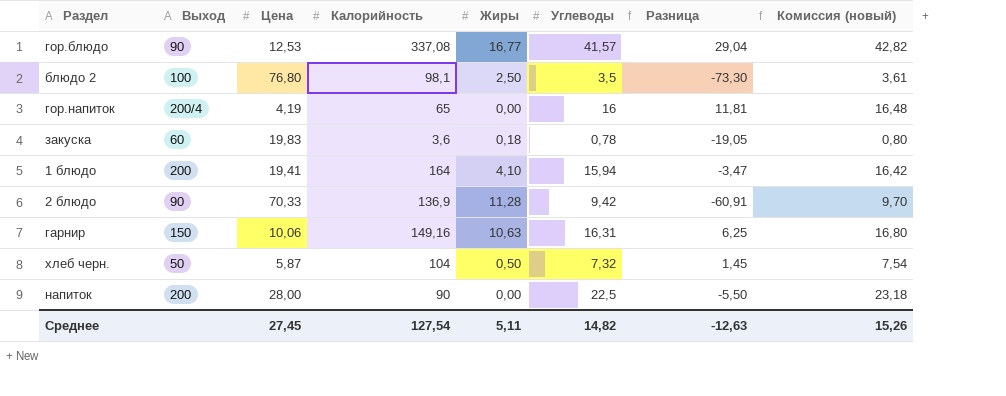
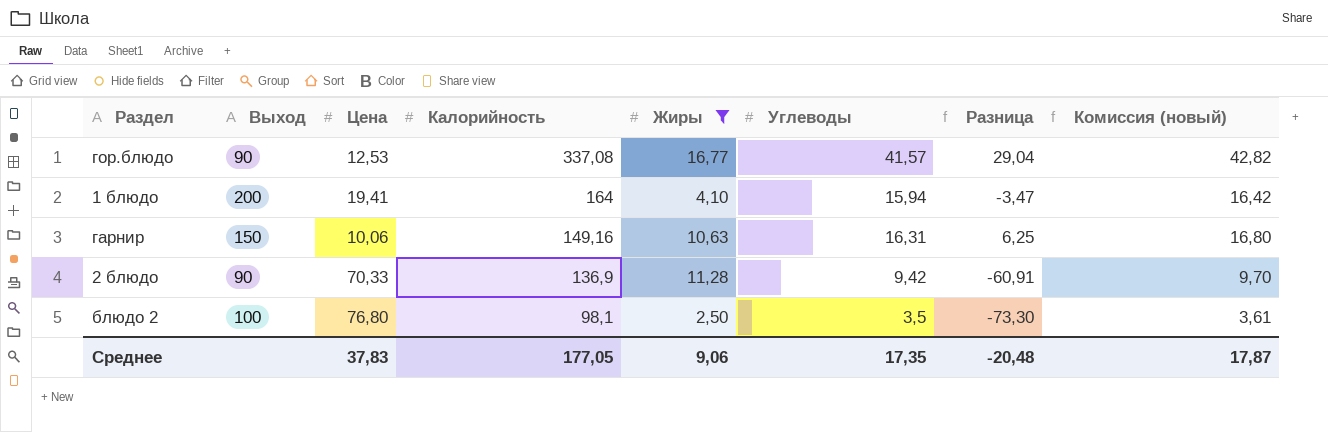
filter: none -> Жиры >= 2,50
row order: none -> Калорийность descending
Среднее | Цена: 27,45 -> 37,83
Среднее | Калорийность: 127,54 -> 177,05
Среднее | Жиры: 5,11 -> 9,06
Среднее | Углеводы: 14,82 -> 17,35
Среднее | Разница: -12,63 -> -20,48
Среднее | Комиссия (новый): 15,26 -> 17,87

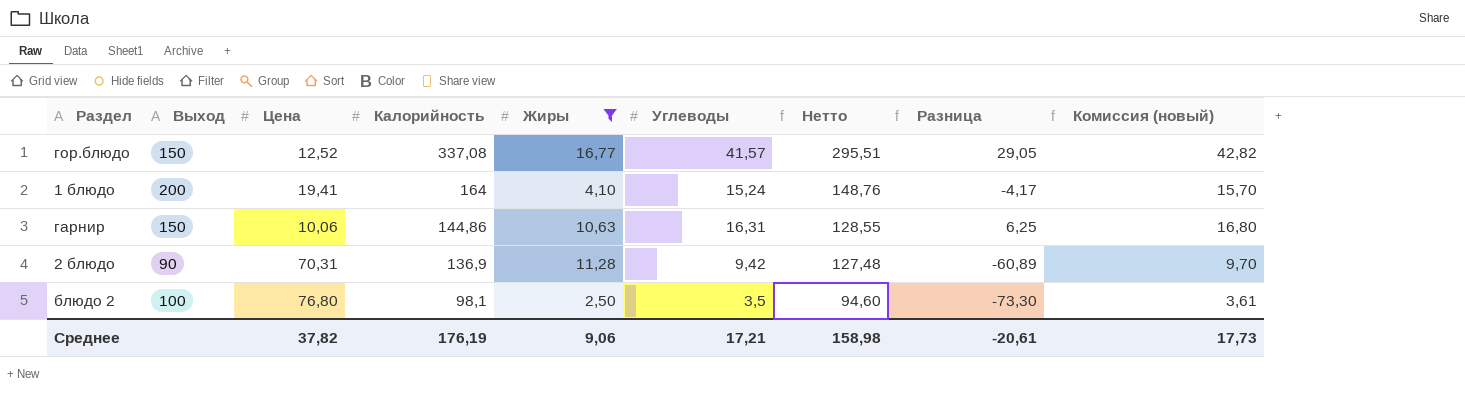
column Нетто | formula: none -> [Калорийность] - [Углеводы]
гор.блюдо | Выход: 90 -> 150
гор.блюдо | Цена: 12,53 -> 12,52
гор.блюдо | Разница: 29,04 -> 29,05
1 блюдо | Углеводы: 15,94 -> 15,24
1 блюдо | Разница: -3,47 -> -4,17
1 блюдо | Комиссия (новый): 16,42 -> 15,70
гарнир | Калорийность: 149,16 -> 144,86
2 блюдо | Цена: 70,33 -> 70,31
2 блюдо | Разница: -60,91 -> -60,89
Среднее | Цена: 37,83 -> 37,82
Среднее | Калорийность: 177,05 -> 176,19
Среднее | Углеводы: 17,35 -> 17,21
Среднее | Разница: -20,48 -> -20,61
Среднее | Комиссия (новый): 17,87 -> 17,73

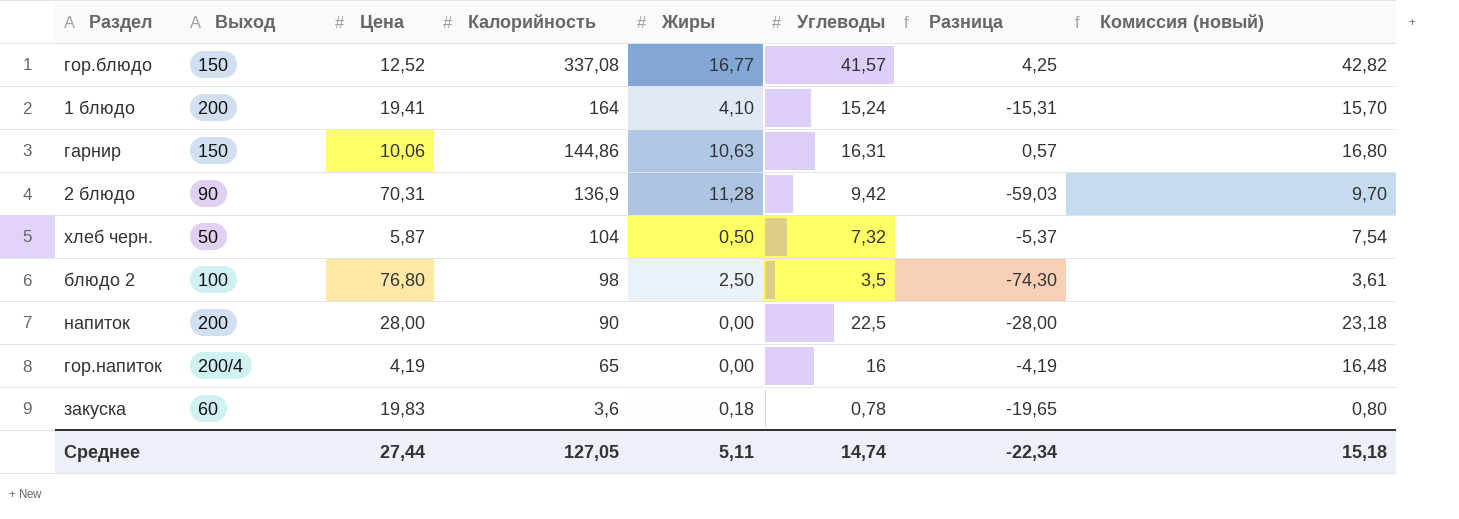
filter: Жиры >= 2,50 -> none
column Нетто | formula: [Калорийность] - [Углеводы] -> none
column Разница | formula: [Углеводы] - [Цена] -> [Жиры] - [Цена]
блюдо 2 | Калорийность: 98,1 -> 98
Среднее | Цена: 37,82 -> 27,44
Среднее | Калорийность: 176,19 -> 127,05
Среднее | Жиры: 9,06 -> 5,11
Среднее | Углеводы: 17,21 -> 14,74
Среднее | Разница: -20,61 -> -22,34
Среднее | Комиссия (новый): 17,73 -> 15,18

